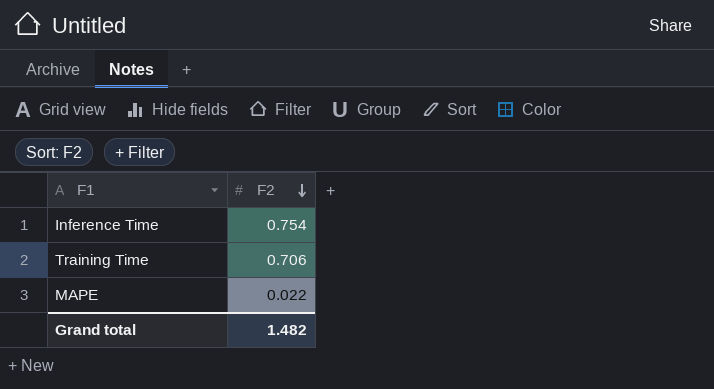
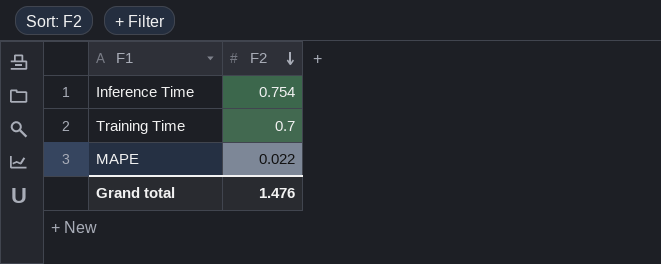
Training Time | F2: 0.706 -> 0.7
Grand total | F2: 1.482 -> 1.476

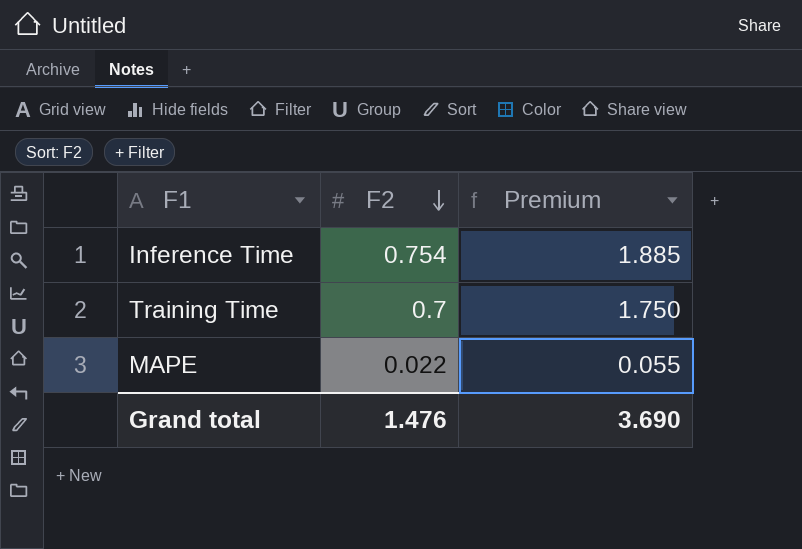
column Premium | formula: none -> [F2] * 2.5

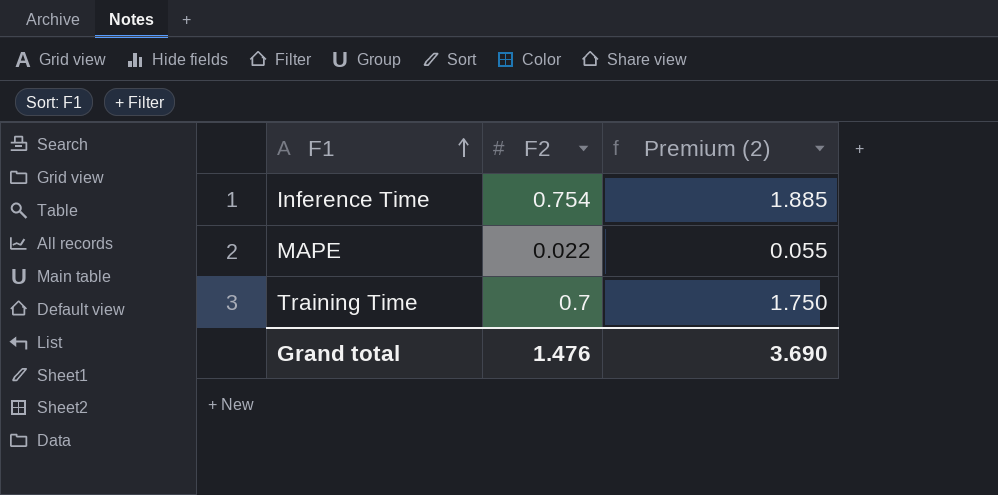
row order: F2 descending -> F1 ascending
column name: Premium -> Premium (2)

